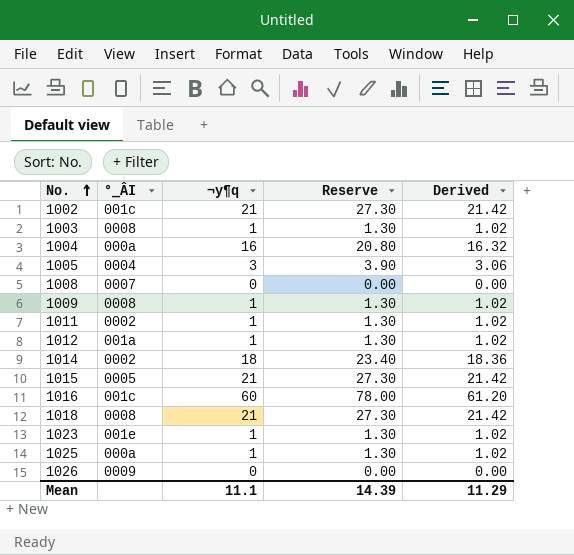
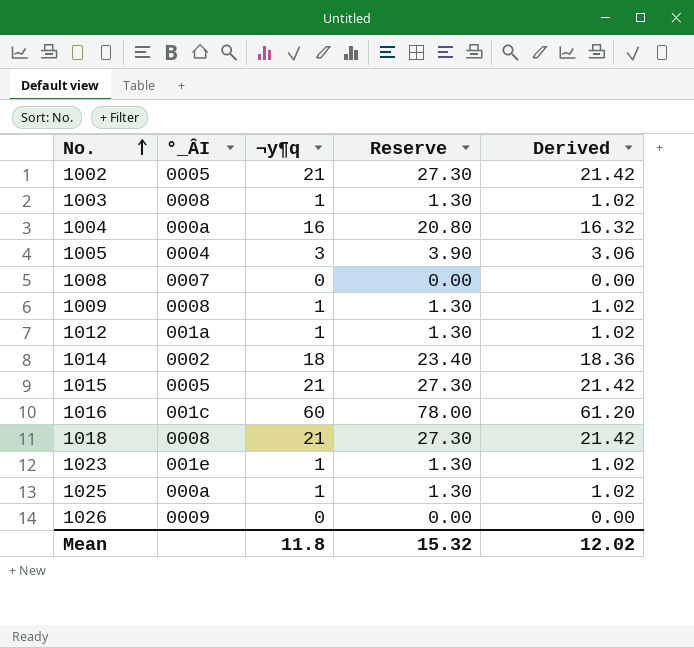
row 1011: 0002 | 1 | 1.30 | 1.02 -> none
1002 | °_ÂI: 001c -> 0005
Mean | ¬y¶q: 11.1 -> 11.8
Mean | Reserve: 14.39 -> 15.32
Mean | Derived: 11.29 -> 12.02

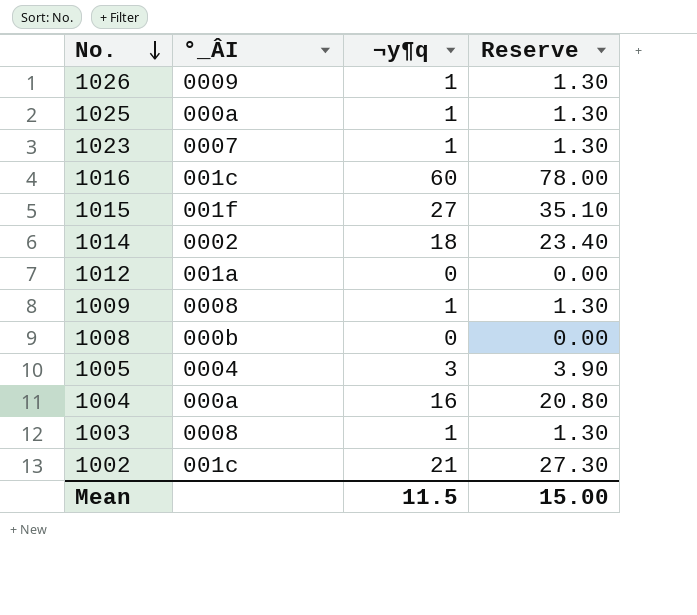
row order: No. ascending -> No. descending
column Derived | formula: [¬y¶q] * 1.02 -> none
row 1018: 0008 | 21 | 27.30 | 21.42 -> none
1026 | ¬y¶q: 0 -> 1
1026 | Reserve: 0.00 -> 1.30
1023 | °_ÂI: 001e -> 0007
1015 | °_ÂI: 0005 -> 001f
1015 | ¬y¶q: 21 -> 27
1015 | Reserve: 27.30 -> 35.10
1012 | ¬y¶q: 1 -> 0
1012 | Reserve: 1.30 -> 0.00
1008 | °_ÂI: 0007 -> 000b
1002 | °_ÂI: 0005 -> 001c
Mean | ¬y¶q: 11.8 -> 11.5
Mean | Reserve: 15.32 -> 15.00

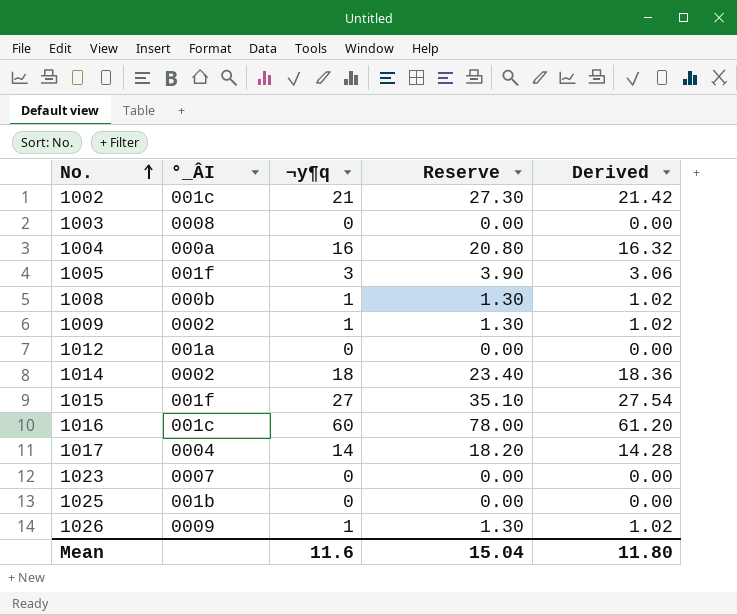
row order: No. descending -> No. ascending
column Derived | formula: none -> [¬y¶q] * 1.02
1003 | ¬y¶q: 1 -> 0
1003 | Reserve: 1.30 -> 0.00
1005 | °_ÂI: 0004 -> 001f
1008 | ¬y¶q: 0 -> 1
1008 | Reserve: 0.00 -> 1.30
1009 | °_ÂI: 0008 -> 0002
row 1017: none -> 0004 | 14 | 18.20 | 14.28
1023 | ¬y¶q: 1 -> 0
1023 | Reserve: 1.30 -> 0.00
1025 | °_ÂI: 000a -> 001b
1025 | ¬y¶q: 1 -> 0
1025 | Reserve: 1.30 -> 0.00
Mean | ¬y¶q: 11.5 -> 11.6
Mean | Reserve: 15.00 -> 15.04

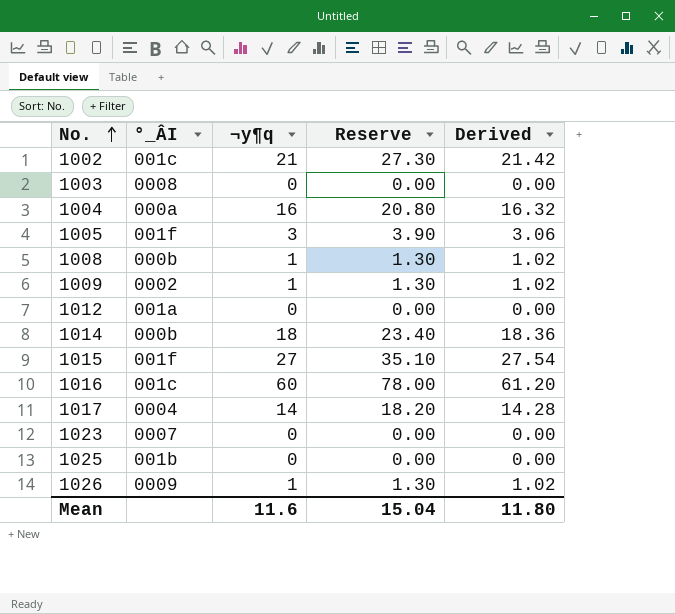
1014 | °_ÂI: 0002 -> 000b

